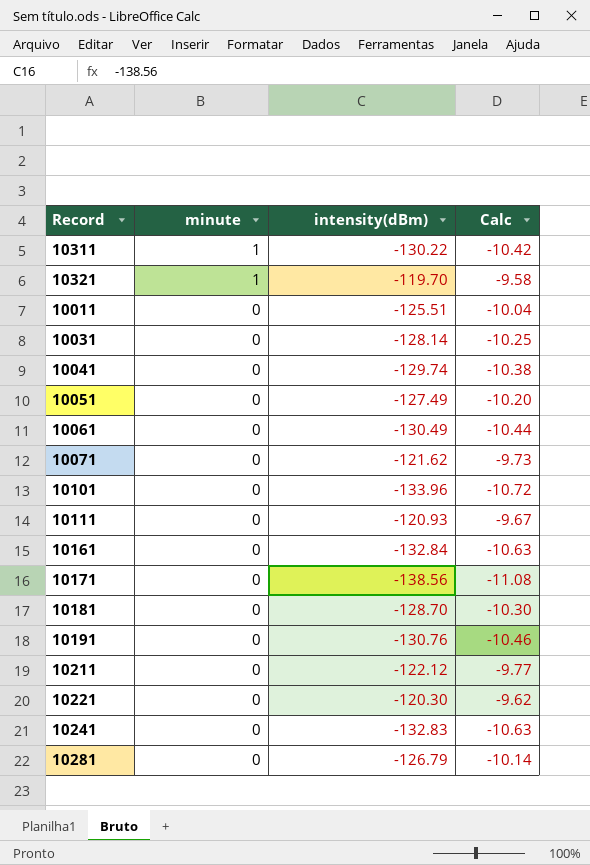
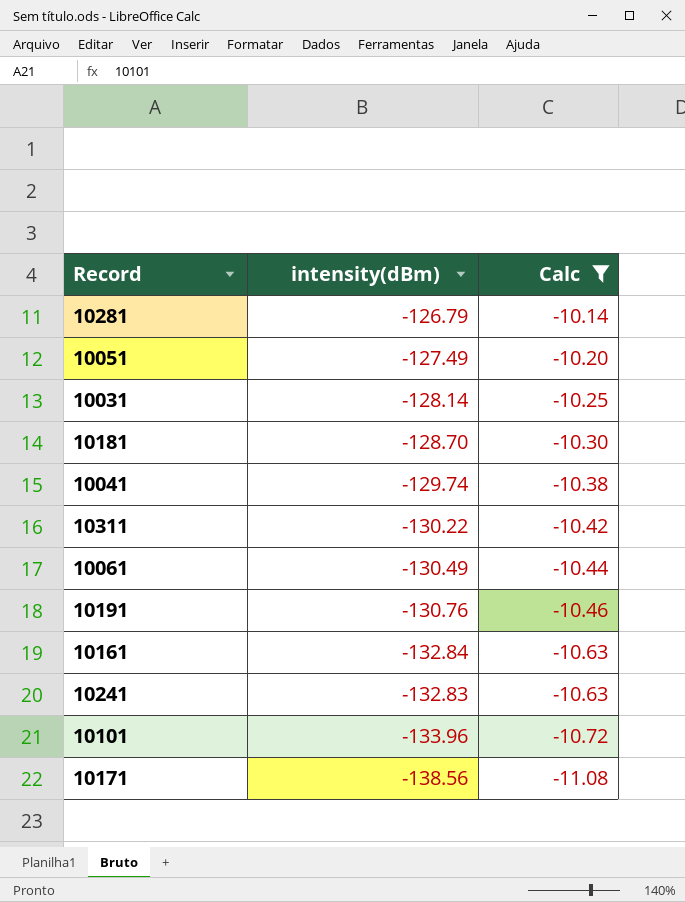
filter: none -> Calc <= -10.14
row order: minute descending -> Calc descending
column minute | position: 2 -> none

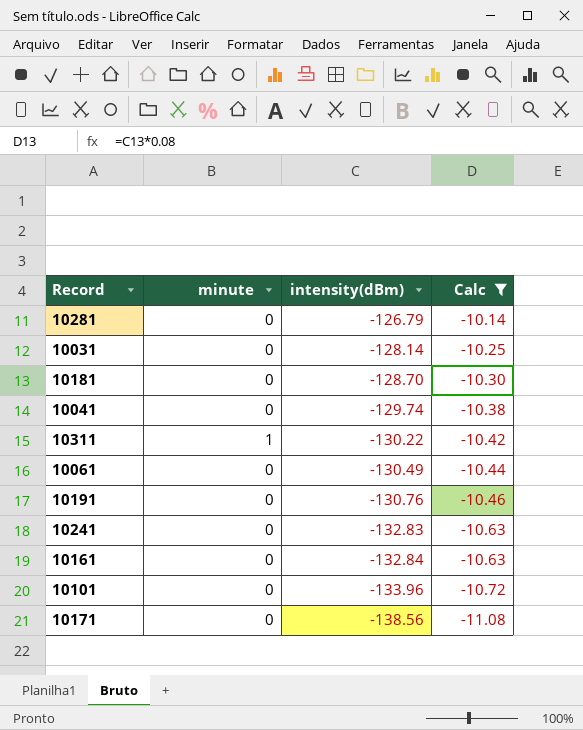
row order: Calc descending -> intensity(dBm) descending
column minute | position: none -> 2
row 10051: -127.49 | -10.20 -> none

